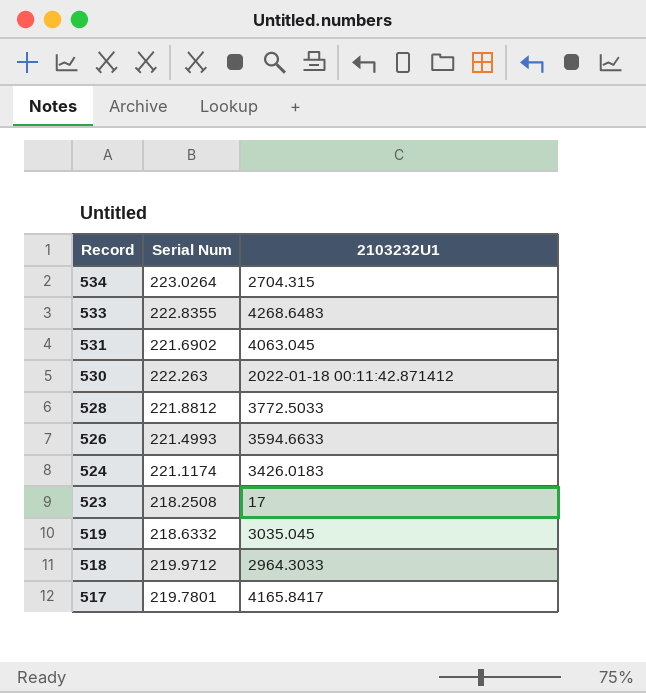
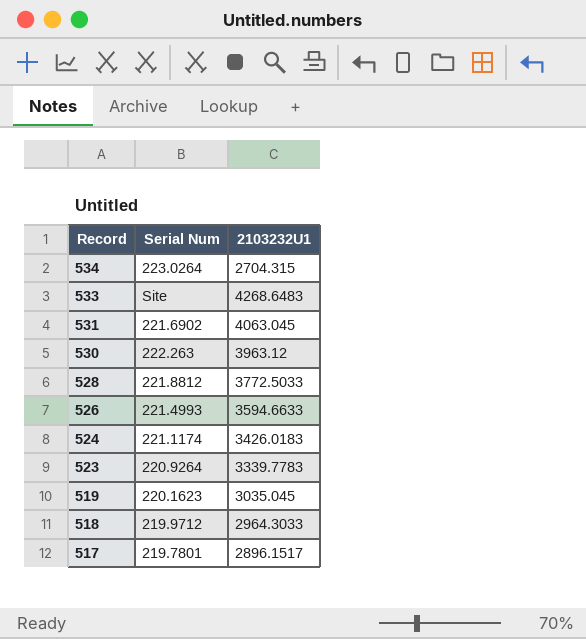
533 | Serial Num: 222.8355 -> Site
530 | 2103232U1: 2022-01-18 00:11:42.871412 -> 3963.12
523 | Serial Num: 218.2508 -> 220.9264
523 | 2103232U1: 17 -> 3339.7783
519 | Serial Num: 218.6332 -> 220.1623
517 | 2103232U1: 4165.8417 -> 2896.1517

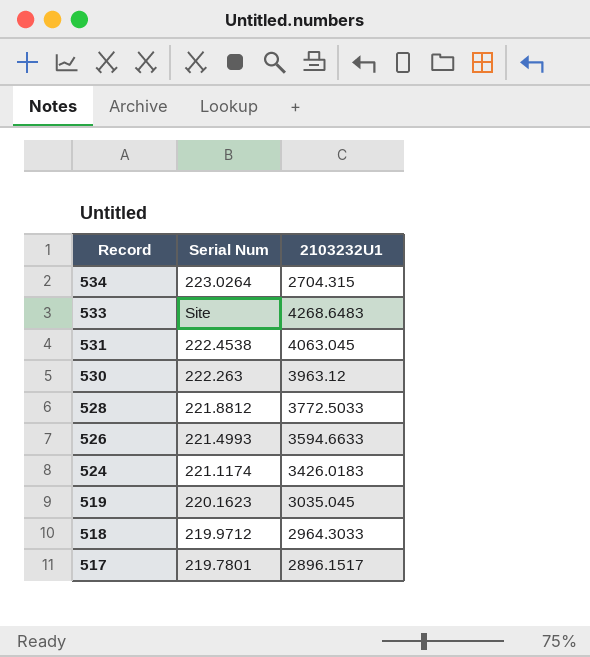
row 523: 220.9264 | 3339.7783 -> none
531 | Serial Num: 221.6902 -> 222.4538

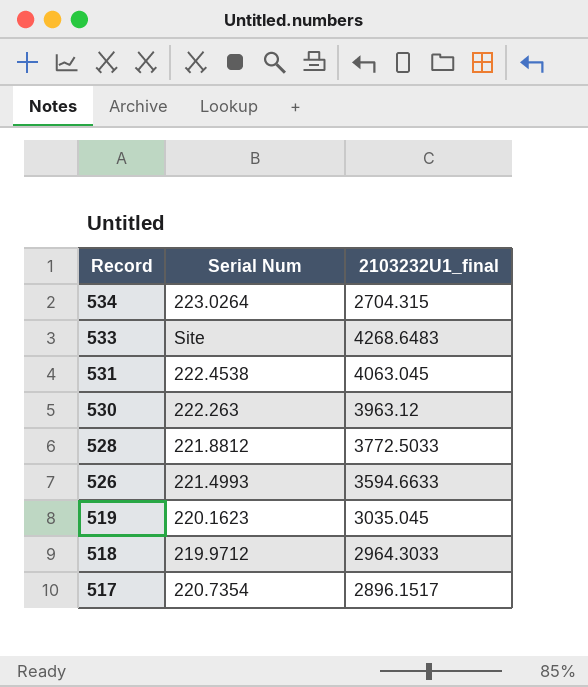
column name: 2103232U1 -> 2103232U1_final
row 524: 221.1174 | 3426.0183 -> none
517 | Serial Num: 219.7801 -> 220.7354

